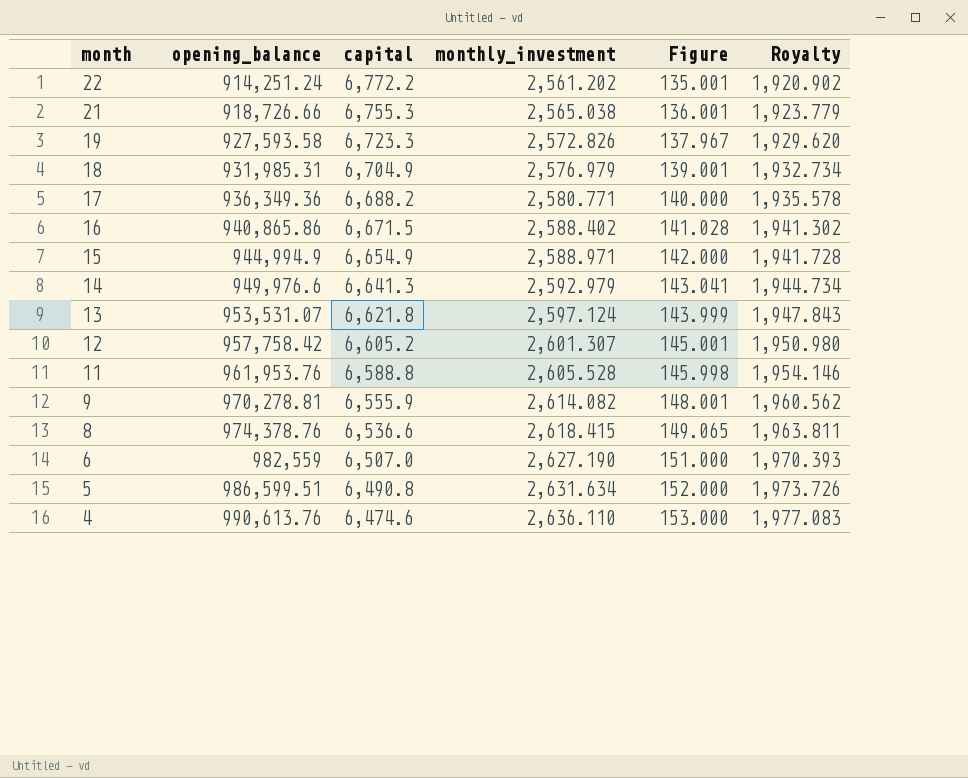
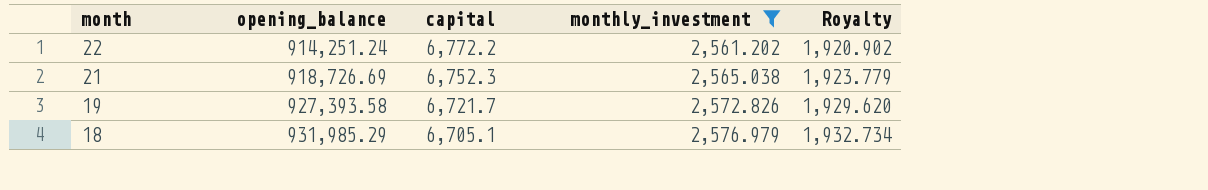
filter: none -> monthly_investment <= 2,576.979
column Figure | formula: [opening_balance] / [capital] -> none
21 | opening_balance: 918,726.66 -> 918,726.69
21 | capital: 6,755.3 -> 6,752.3
19 | opening_balance: 927,593.58 -> 927,393.58
19 | capital: 6,723.3 -> 6,721.7
18 | opening_balance: 931,985.31 -> 931,985.29
18 | capital: 6,704.9 -> 6,705.1

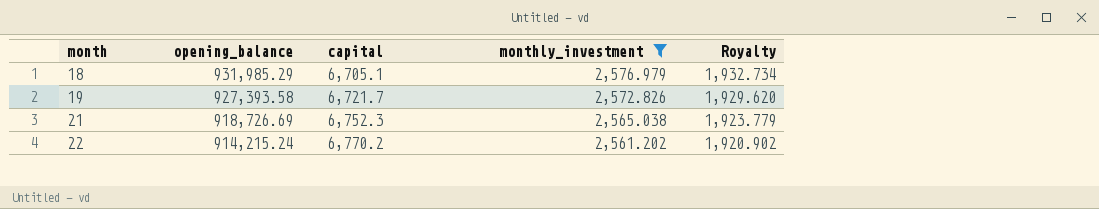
row order: month descending -> month ascending
22 | opening_balance: 914,251.24 -> 914,215.24
22 | capital: 6,772.2 -> 6,770.2

